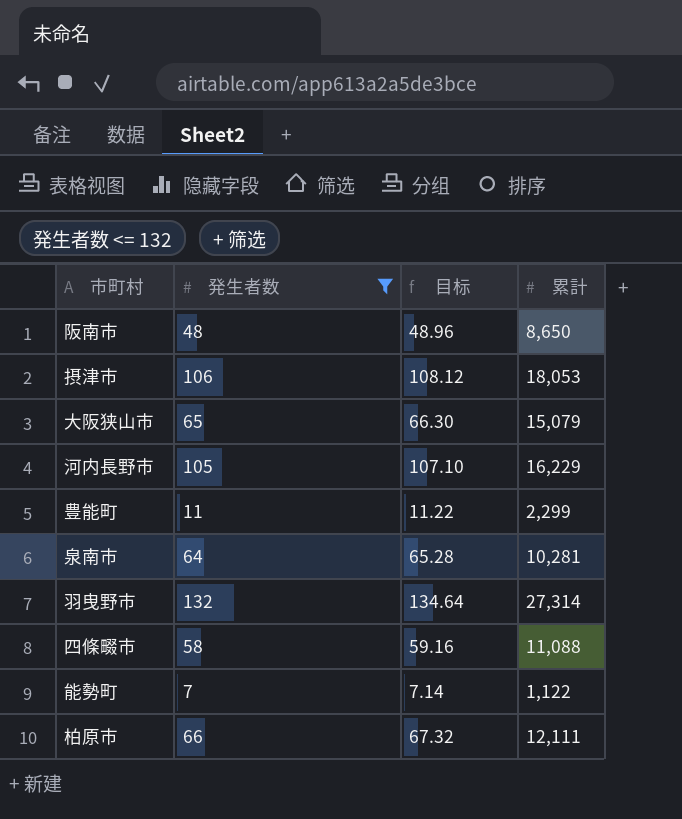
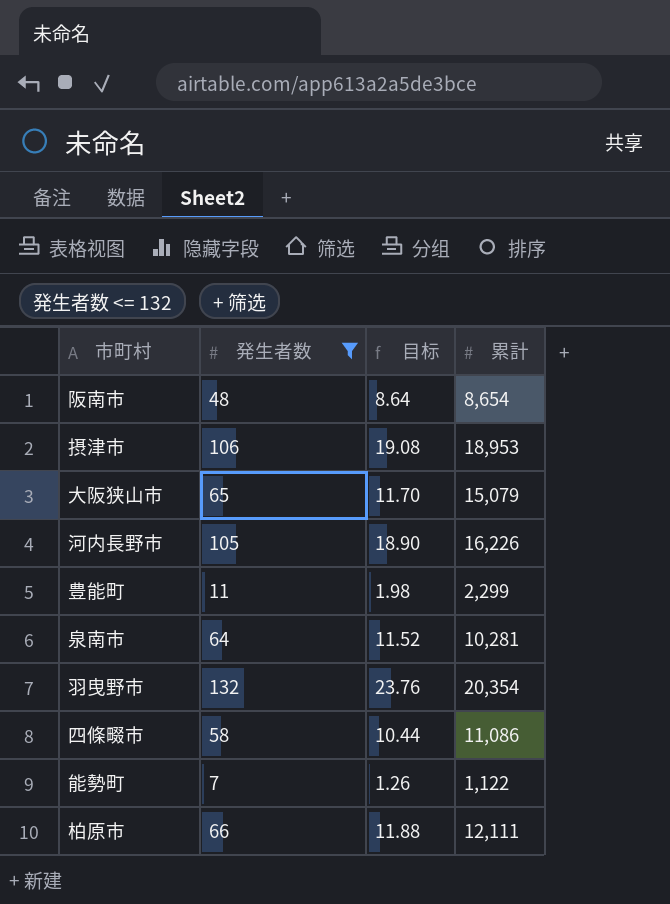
column 目标 | formula: [発生者数] * 1.02 -> [発生者数] * 0.18
阪南市 | 累計: 8,650 -> 8,654
摂津市 | 累計: 18,053 -> 18,953
河内長野市 | 累計: 16,229 -> 16,226
羽曳野市 | 累計: 27,314 -> 20,354
四條畷市 | 累計: 11,088 -> 11,086

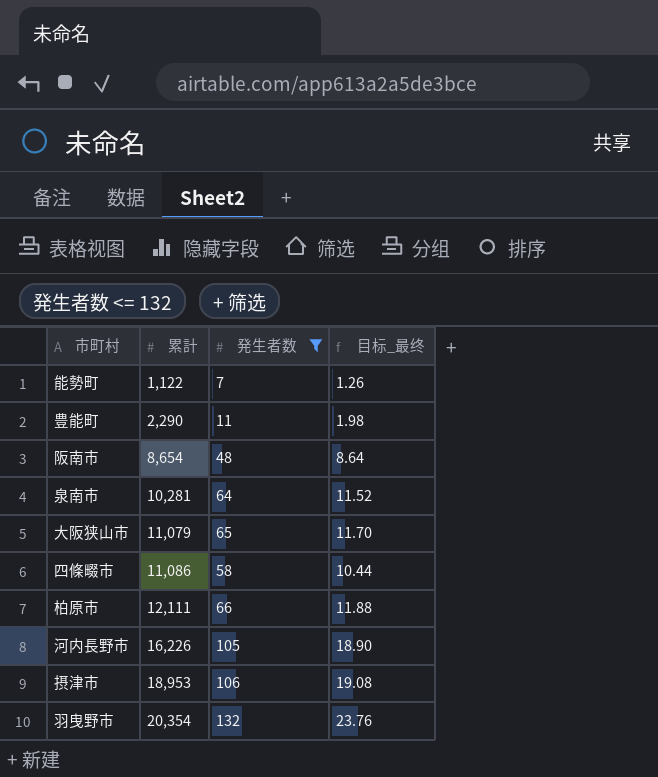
row order: none -> 累計 ascending
column 累計 | position: 4 -> 2
column name: 目标 -> 目标_最终
豊能町 | 累計: 2,299 -> 2,290
大阪狭山市 | 累計: 15,079 -> 11,079

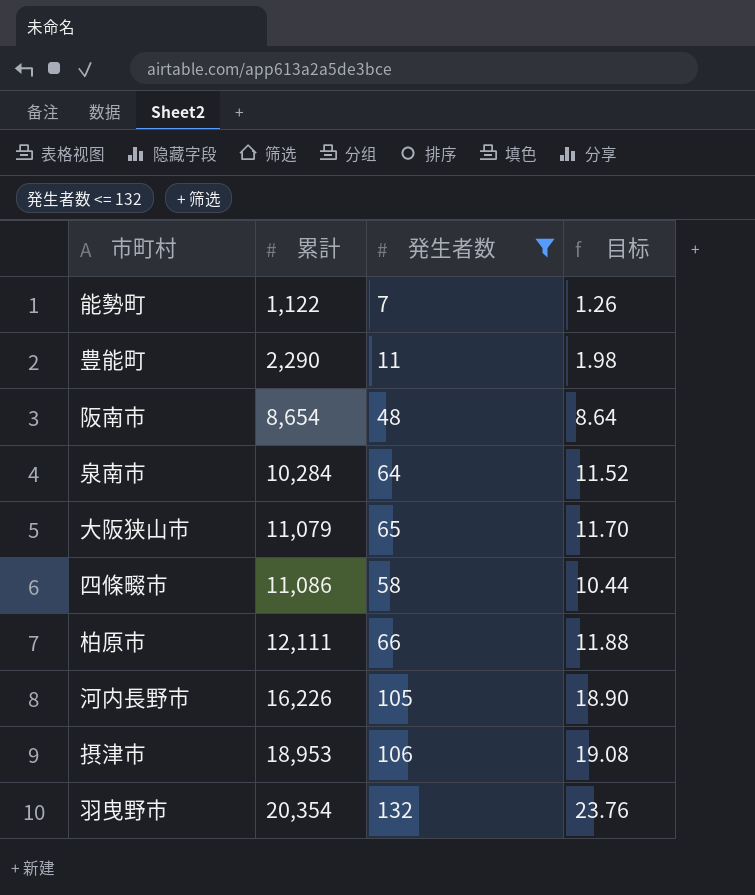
column name: 目标_最终 -> 目标
泉南市 | 累計: 10,281 -> 10,284

